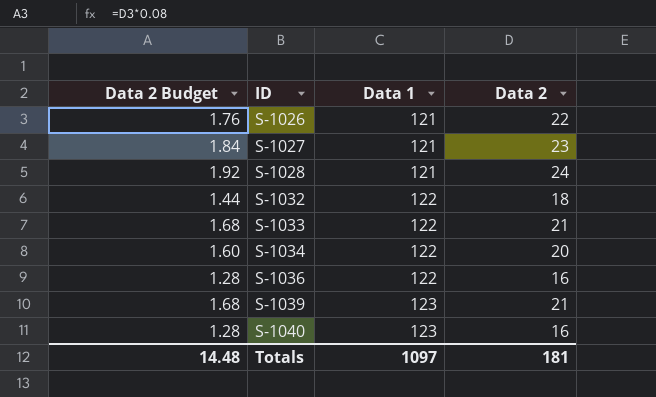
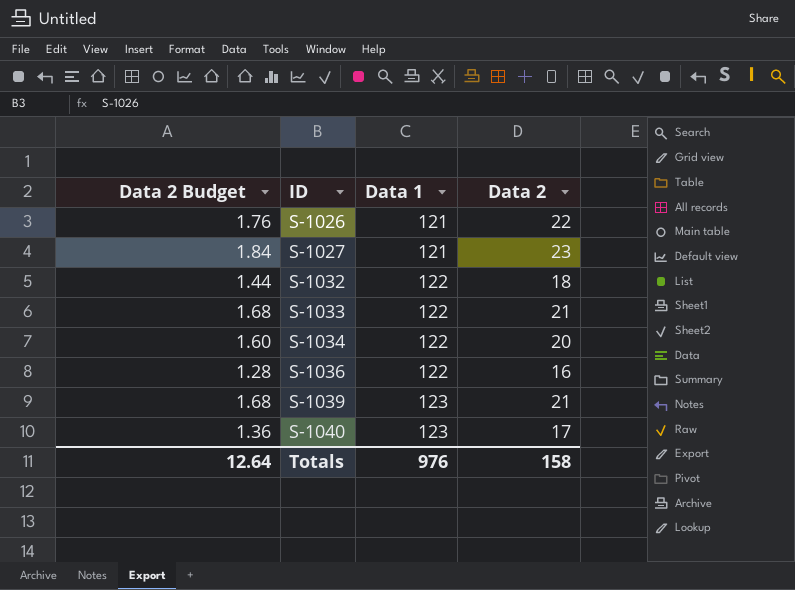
row S-1028: 1.92 | 121 | 24 -> none
S-1040 | Data 2 Budget: 1.28 -> 1.36
S-1040 | Data 2: 16 -> 17
Totals | Data 2 Budget: 14.48 -> 12.64
Totals | Data 1: 1097 -> 976
Totals | Data 2: 181 -> 158

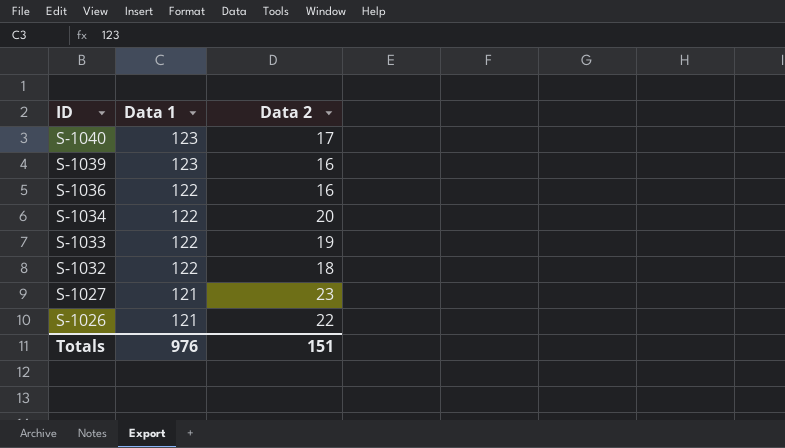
row order: ID ascending -> ID descending
column Data 2 Budget | formula: [Data 2] * 0.08 -> none
S-1039 | Data 2: 21 -> 16
S-1033 | Data 2: 21 -> 19
Totals | Data 2: 158 -> 151

